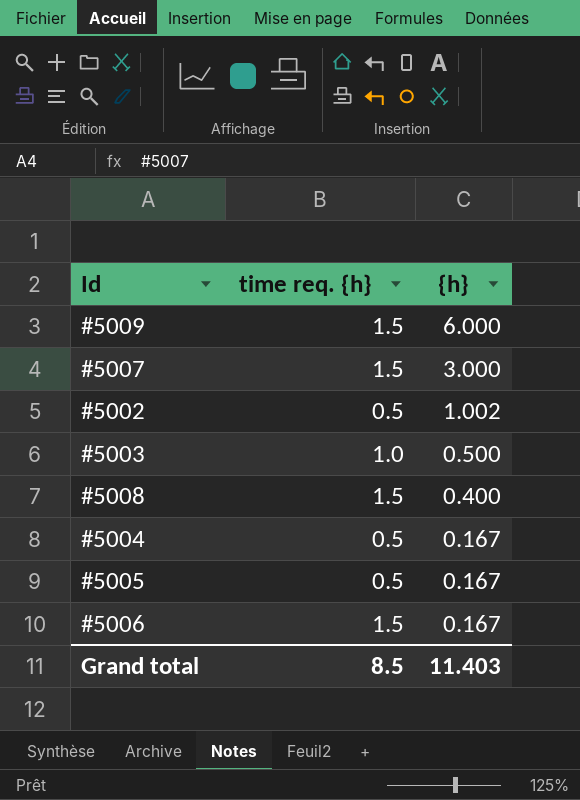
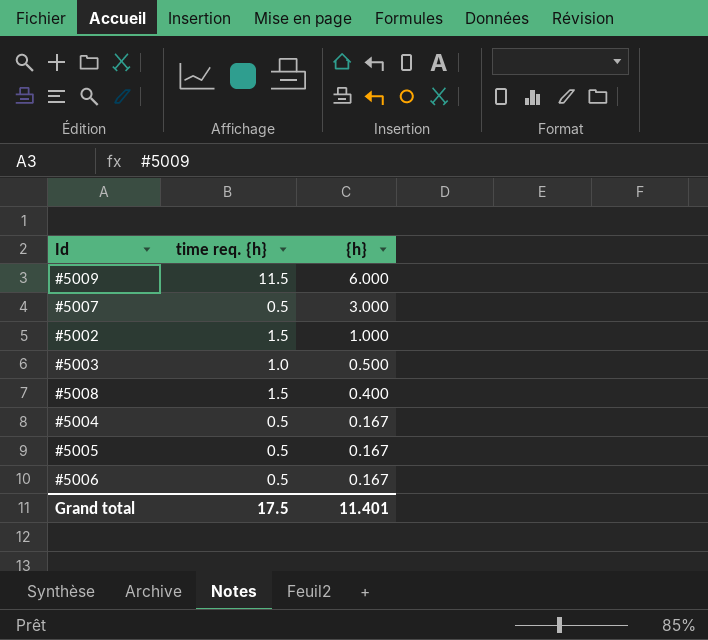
#5009 | time req. {h}: 1.5 -> 11.5
#5007 | time req. {h}: 1.5 -> 0.5
#5002 | time req. {h}: 0.5 -> 1.5
#5002 | {h}: 1.002 -> 1.000
#5006 | time req. {h}: 1.5 -> 0.5
Grand total | time req. {h}: 8.5 -> 17.5
Grand total | {h}: 11.403 -> 11.401

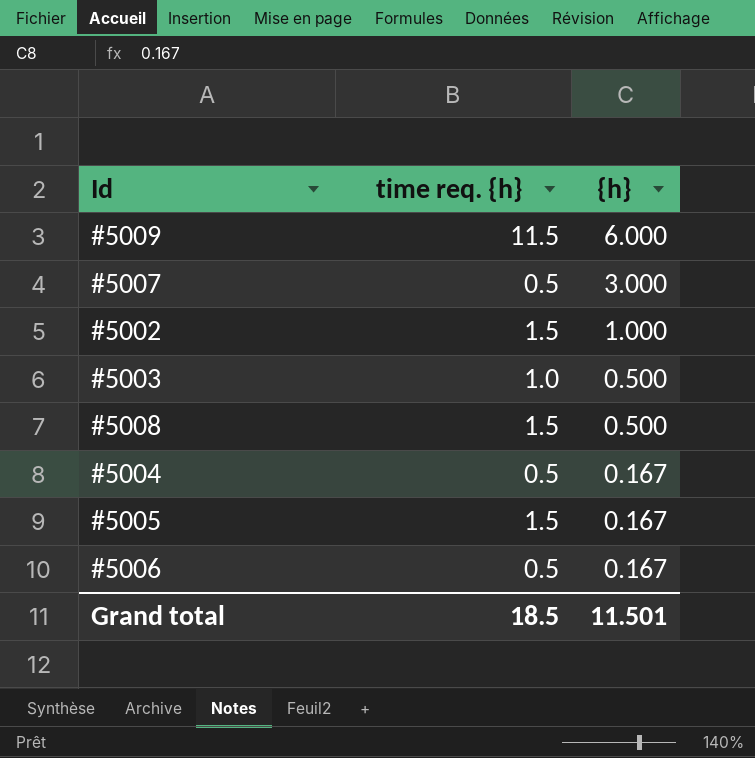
#5008 | {h}: 0.400 -> 0.500
#5005 | time req. {h}: 0.5 -> 1.5
Grand total | time req. {h}: 17.5 -> 18.5
Grand total | {h}: 11.401 -> 11.501

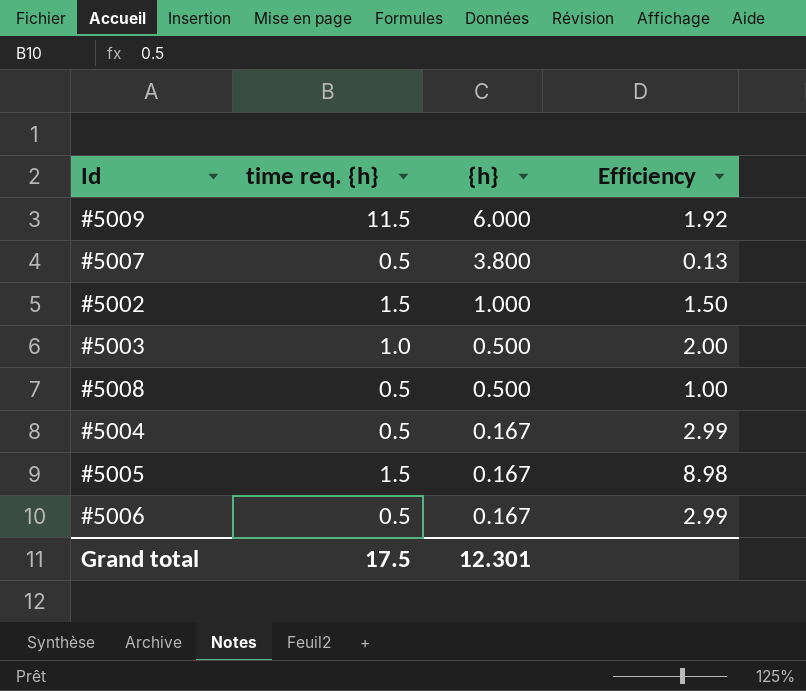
column Efficiency | formula: none -> [time req. {h}] / [{h}]
#5007 | {h}: 3.000 -> 3.800
#5008 | time req. {h}: 1.5 -> 0.5
Grand total | time req. {h}: 18.5 -> 17.5
Grand total | {h}: 11.501 -> 12.301

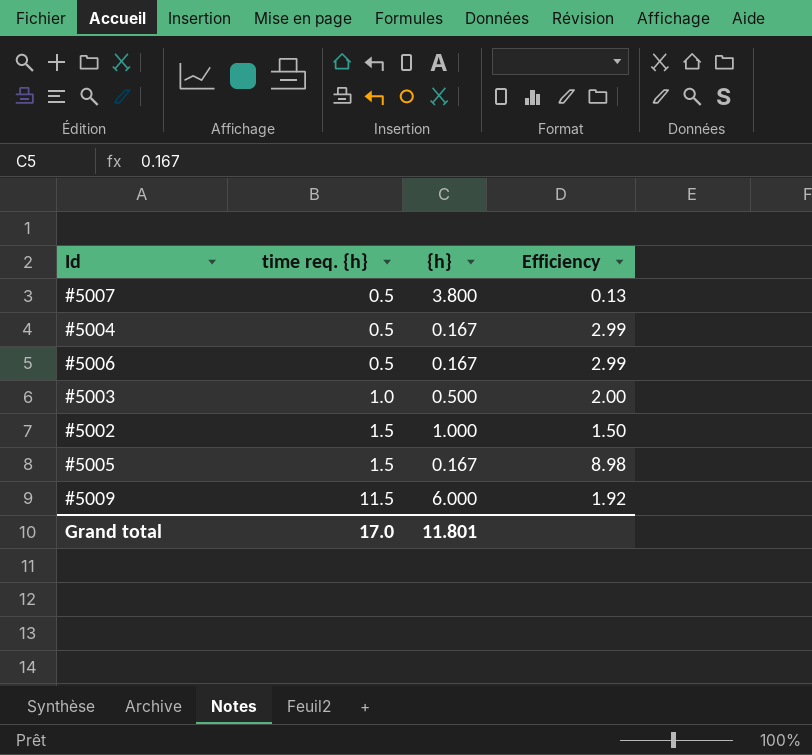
row order: {h} descending -> time req. {h} ascending
row #5008: 0.5 | 0.500 | 1.00 -> none
Grand total | time req. {h}: 17.5 -> 17.0
Grand total | {h}: 12.301 -> 11.801

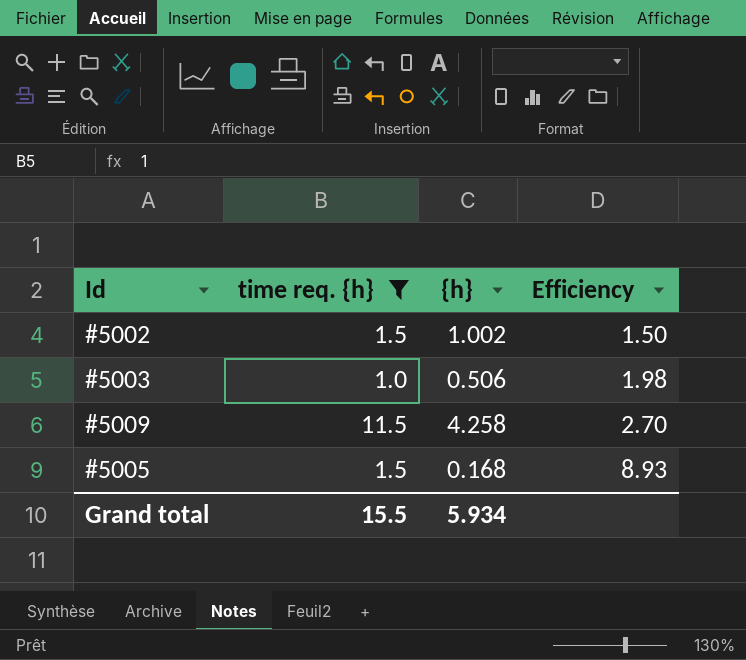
filter: none -> time req. {h} != 0.5
row order: time req. {h} ascending -> Efficiency ascending
#5002 | {h}: 1.000 -> 1.002
#5003 | {h}: 0.500 -> 0.506
#5003 | Efficiency: 2.00 -> 1.98
#5009 | {h}: 6.000 -> 4.258
#5009 | Efficiency: 1.92 -> 2.70
#5005 | {h}: 0.167 -> 0.168
#5005 | Efficiency: 8.98 -> 8.93
Grand total | time req. {h}: 17.0 -> 15.5
Grand total | {h}: 11.801 -> 5.934

